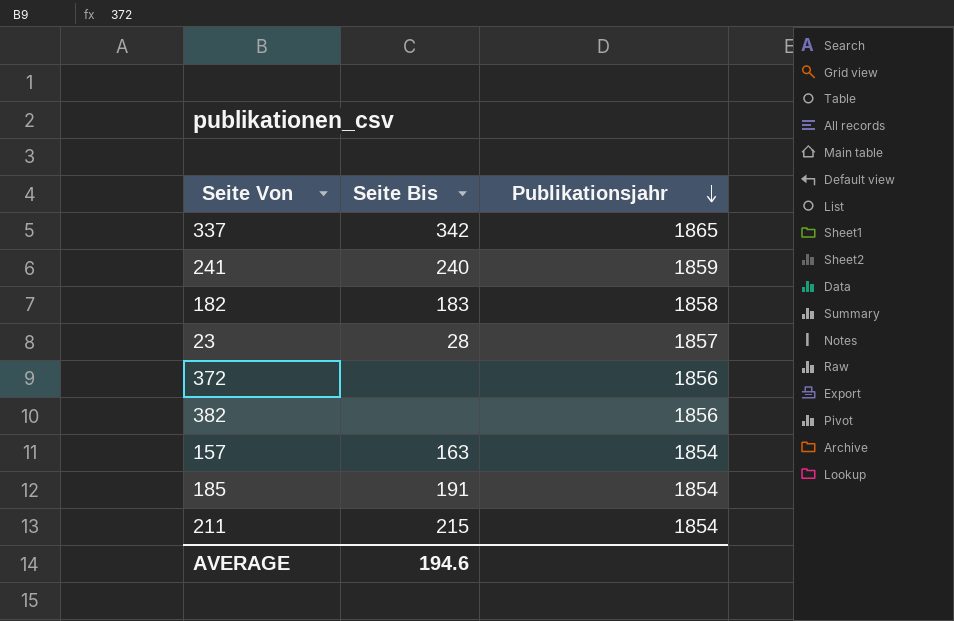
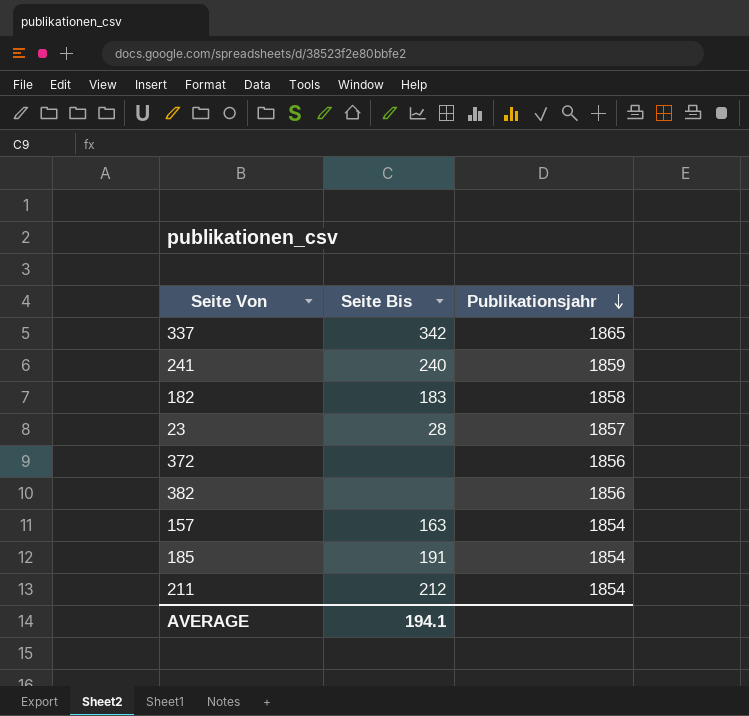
211 | Seite Bis: 215 -> 212
AVERAGE | Seite Bis: 194.6 -> 194.1

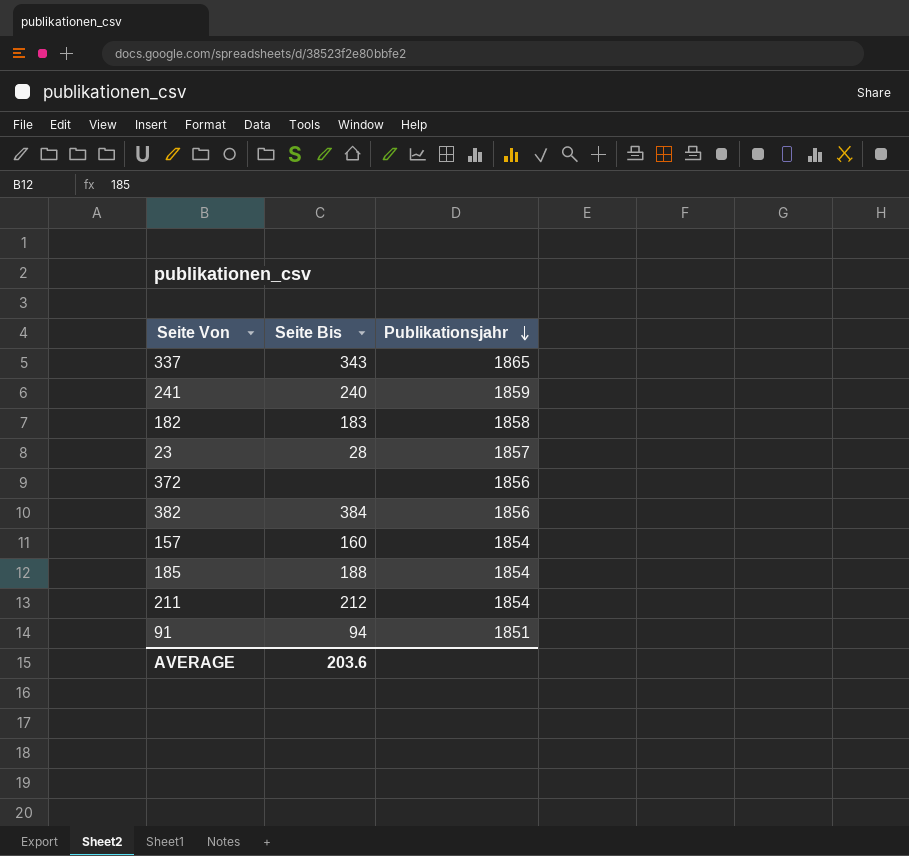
337 | Seite Bis: 342 -> 343
382 | Seite Bis: none -> 384
157 | Seite Bis: 163 -> 160
185 | Seite Bis: 191 -> 188
row 91: none -> 94 | 1851
AVERAGE | Seite Bis: 194.1 -> 203.6

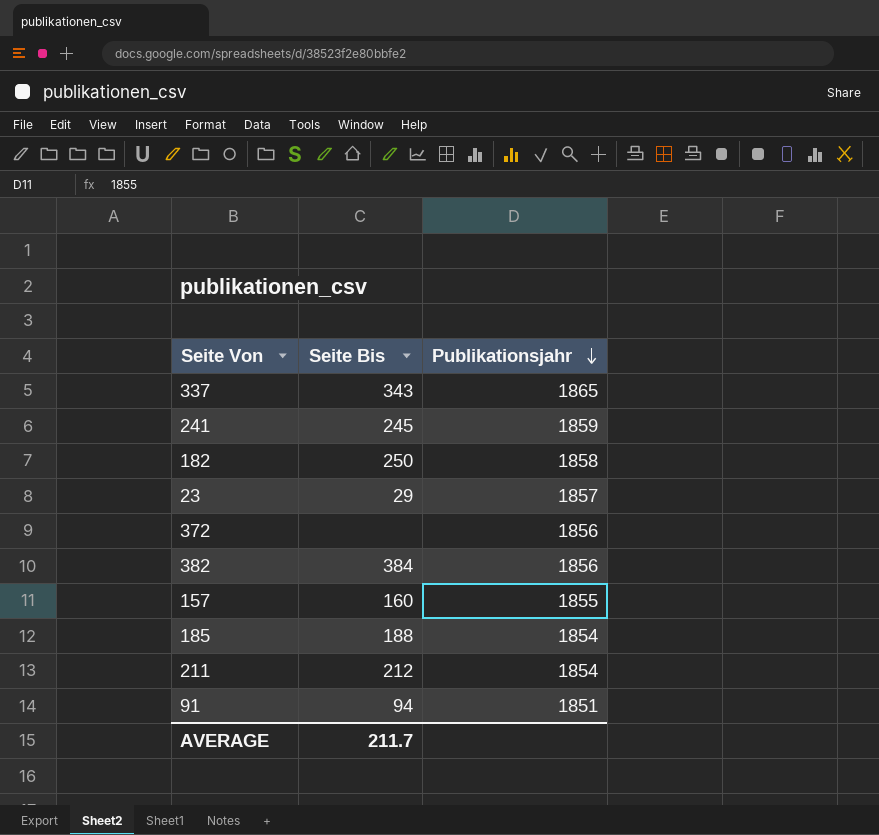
241 | Seite Bis: 240 -> 245
182 | Seite Bis: 183 -> 250
23 | Seite Bis: 28 -> 29
157 | Publikationsjahr: 1854 -> 1855
AVERAGE | Seite Bis: 203.6 -> 211.7

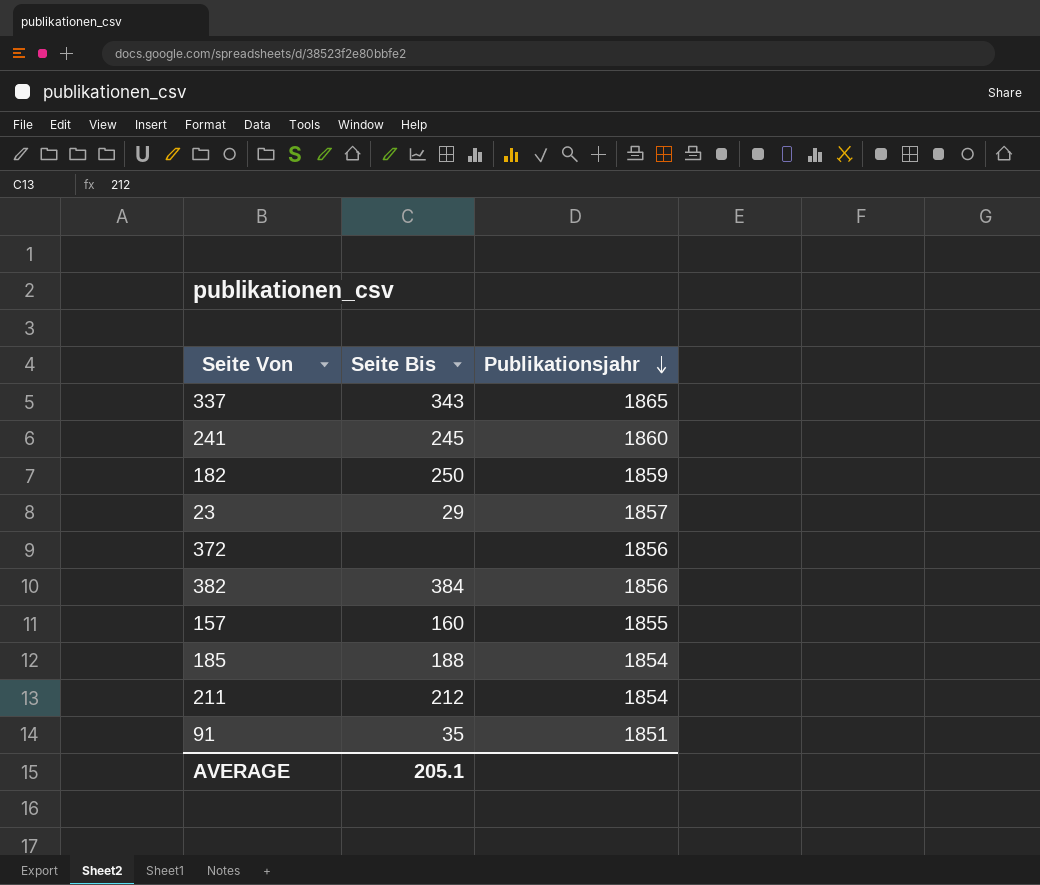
241 | Publikationsjahr: 1859 -> 1860
182 | Publikationsjahr: 1858 -> 1859
91 | Seite Bis: 94 -> 35
AVERAGE | Seite Bis: 211.7 -> 205.1

